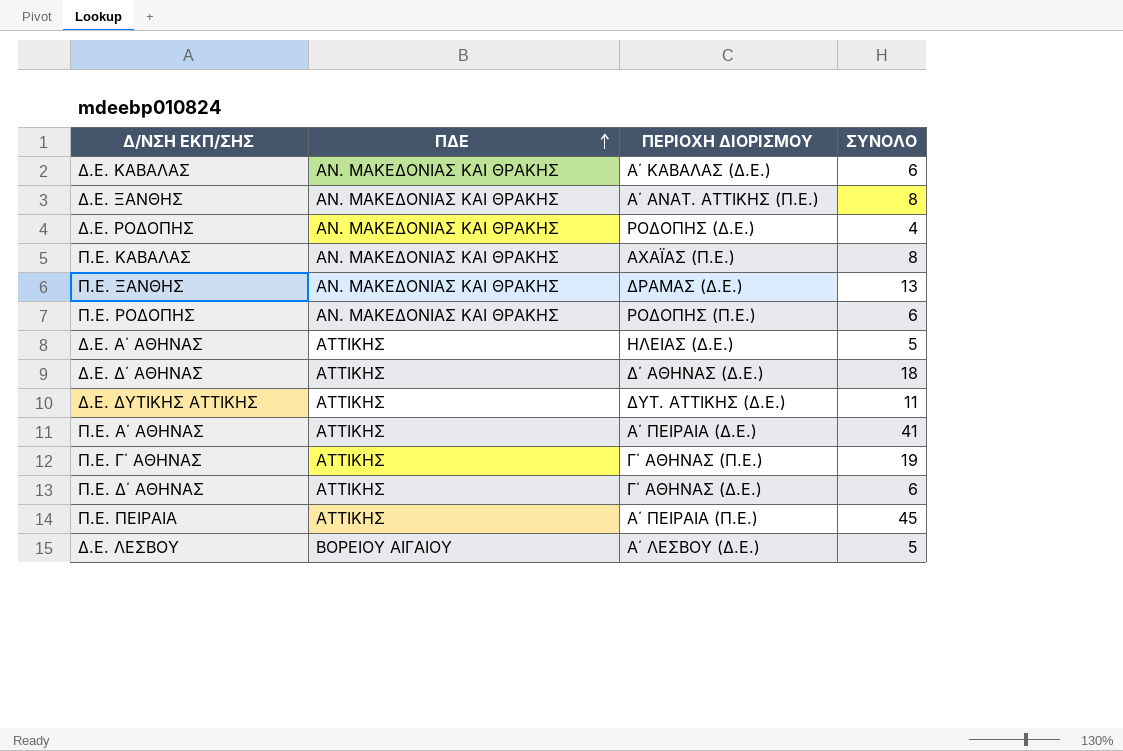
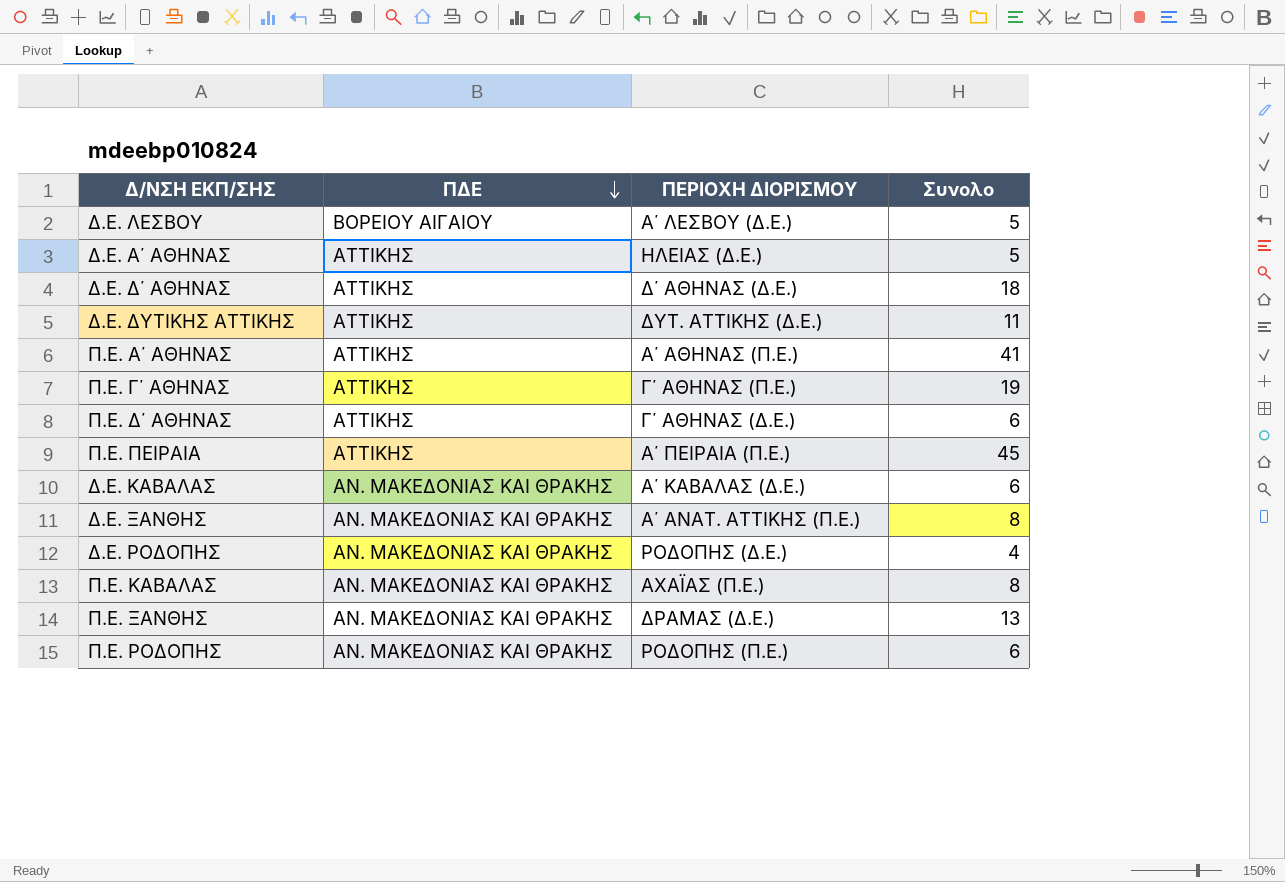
row order: ΠΔΕ ascending -> ΠΔΕ descending
column name: ΣΥΝΟΛΟ -> Συνολο
Π.Ε. Α΄ ΑΘΗΝΑΣ | ΠΕΡΙΟΧΗ ΔΙΟΡΙΣΜΟΥ: Α΄ ΠΕΙΡΑΙΑ (Δ.Ε.) -> Α΄ ΑΘΗΝΑΣ (Π.Ε.)

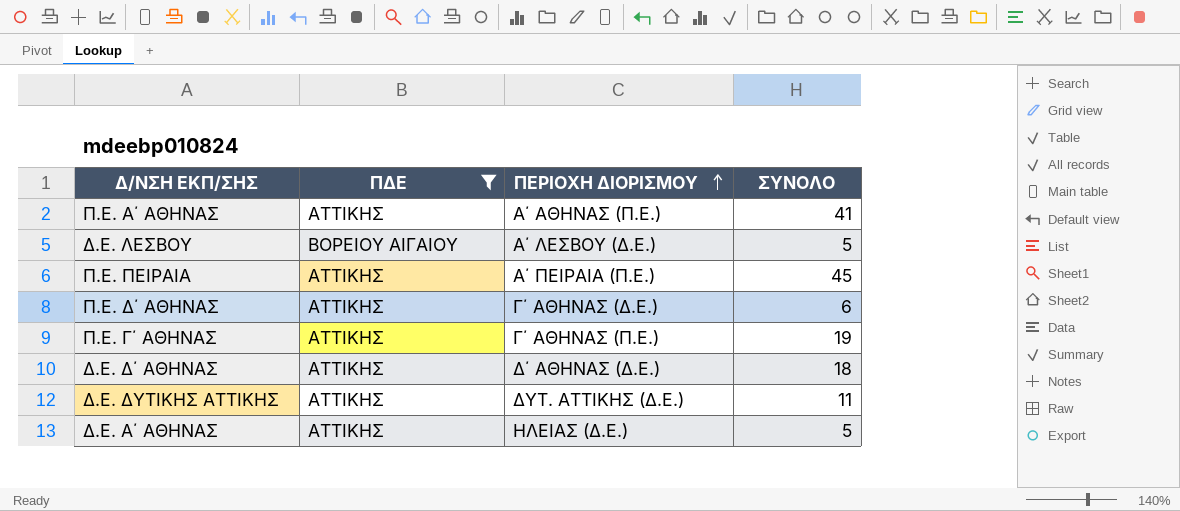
filter: none -> ΠΔΕ != ΑΝ. ΜΑΚΕΔΟΝΙΑΣ ΚΑΙ ΘΡΑΚΗΣ
row order: ΠΔΕ descending -> ΠΕΡΙΟΧΗ ΔΙΟΡΙΣΜΟΥ ascending
column name: Συνολο -> ΣΥΝΟΛΟ

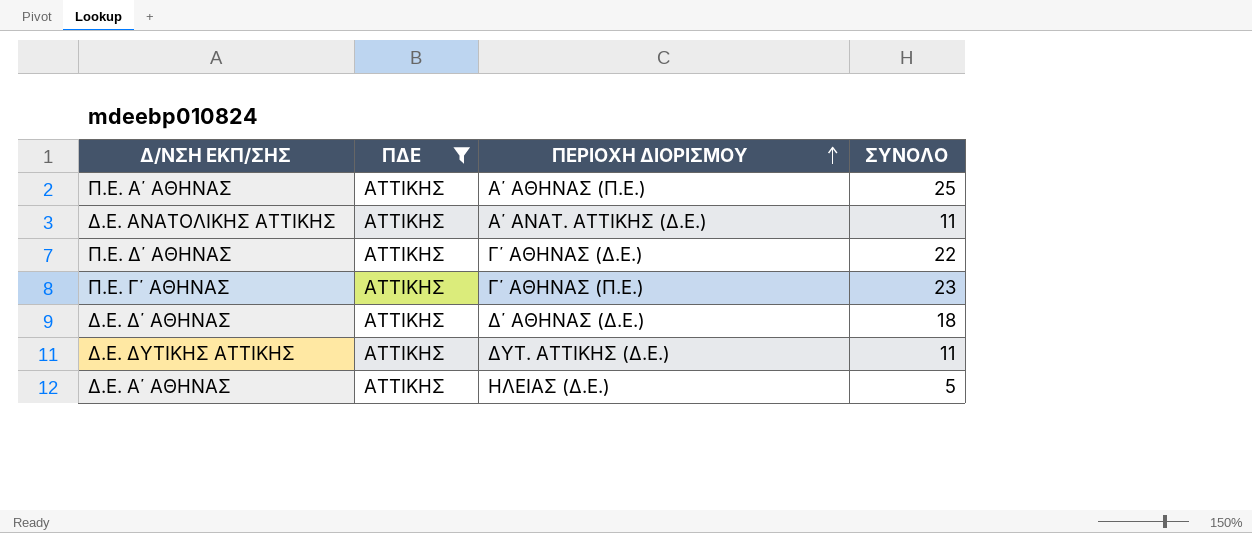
row Δ.Ε. ΛΕΣΒΟΥ: ΒΟΡΕΙΟΥ ΑΙΓΑΙΟΥ | Α΄ ΛΕΣΒΟΥ (Δ.Ε.) | 5 -> none
row Π.Ε. ΠΕΙΡΑΙΑ: ΑΤΤΙΚΗΣ | Α΄ ΠΕΙΡΑΙΑ (Π.Ε.) | 45 -> none
Π.Ε. Α΄ ΑΘΗΝΑΣ | ΣΥΝΟΛΟ: 41 -> 25
row Δ.Ε. ΑΝΑΤΟΛΙΚΗΣ ΑΤΤΙΚΗΣ: none -> ΑΤΤΙΚΗΣ | Α΄ ΑΝΑΤ. ΑΤΤΙΚΗΣ (Δ.Ε.) | 11
Π.Ε. Δ΄ ΑΘΗΝΑΣ | ΣΥΝΟΛΟ: 6 -> 22
Π.Ε. Γ΄ ΑΘΗΝΑΣ | ΣΥΝΟΛΟ: 19 -> 23

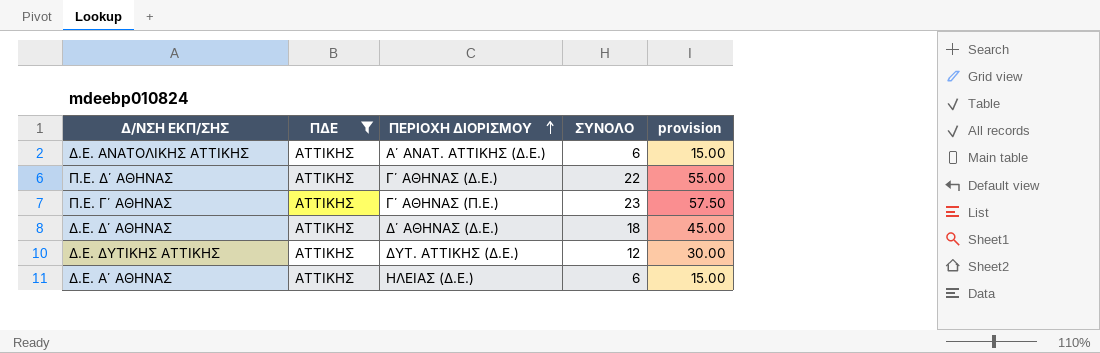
column provision | formula: none -> [ΣΥΝΟΛΟ] * 2.5
row Π.Ε. Α΄ ΑΘΗΝΑΣ: ΑΤΤΙΚΗΣ | Α΄ ΑΘΗΝΑΣ (Π.Ε.) | 25 -> none
Δ.Ε. ΑΝΑΤΟΛΙΚΗΣ ΑΤΤΙΚΗΣ | ΣΥΝΟΛΟ: 11 -> 6
Δ.Ε. ΔΥΤΙΚΗΣ ΑΤΤΙΚΗΣ | ΣΥΝΟΛΟ: 11 -> 12
Δ.Ε. Α΄ ΑΘΗΝΑΣ | ΣΥΝΟΛΟ: 5 -> 6

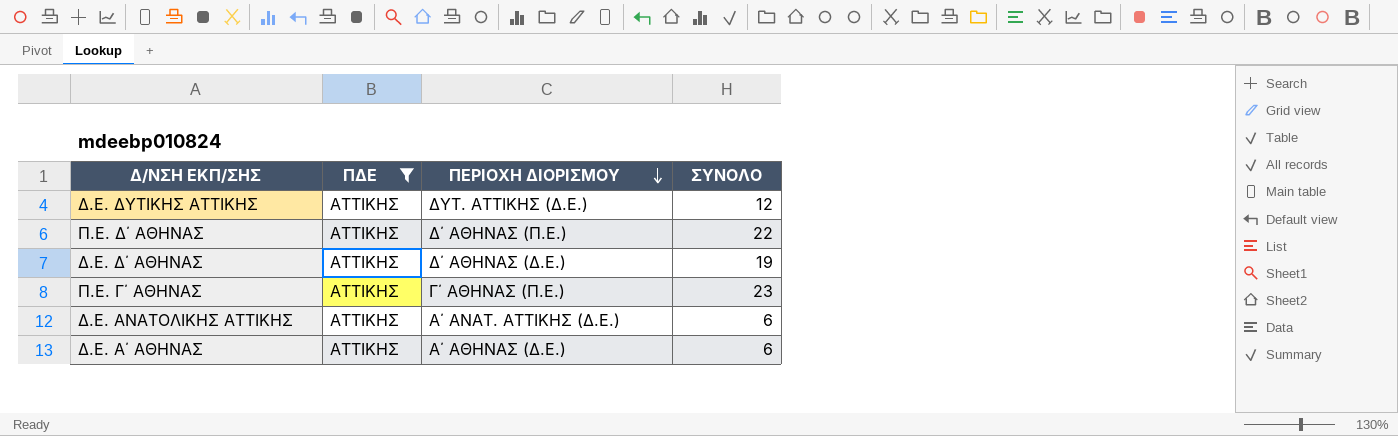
row order: ΠΕΡΙΟΧΗ ΔΙΟΡΙΣΜΟΥ ascending -> ΠΕΡΙΟΧΗ ΔΙΟΡΙΣΜΟΥ descending
column provision | formula: [ΣΥΝΟΛΟ] * 2.5 -> none
Π.Ε. Δ΄ ΑΘΗΝΑΣ | ΠΕΡΙΟΧΗ ΔΙΟΡΙΣΜΟΥ: Γ΄ ΑΘΗΝΑΣ (Δ.Ε.) -> Δ΄ ΑΘΗΝΑΣ (Π.Ε.)
Δ.Ε. Δ΄ ΑΘΗΝΑΣ | ΣΥΝΟΛΟ: 18 -> 19
Δ.Ε. Α΄ ΑΘΗΝΑΣ | ΠΕΡΙΟΧΗ ΔΙΟΡΙΣΜΟΥ: ΗΛΕΙΑΣ (Δ.Ε.) -> Α΄ ΑΘΗΝΑΣ (Δ.Ε.)

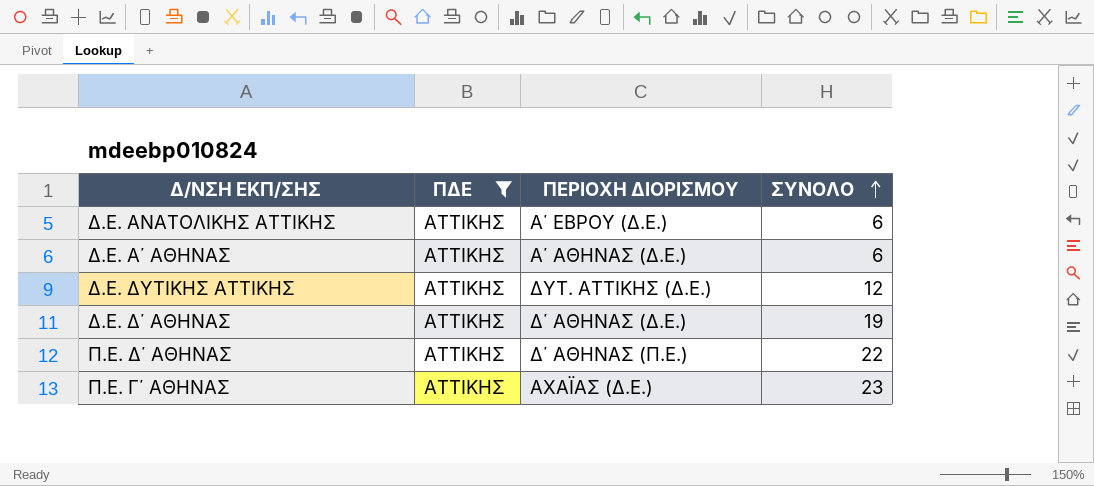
row order: ΠΕΡΙΟΧΗ ΔΙΟΡΙΣΜΟΥ descending -> ΣΥΝΟΛΟ ascending
Δ.Ε. ΑΝΑΤΟΛΙΚΗΣ ΑΤΤΙΚΗΣ | ΠΕΡΙΟΧΗ ΔΙΟΡΙΣΜΟΥ: Α΄ ΑΝΑΤ. ΑΤΤΙΚΗΣ (Δ.Ε.) -> Α΄ ΕΒΡΟΥ (Δ.Ε.)
Π.Ε. Γ΄ ΑΘΗΝΑΣ | ΠΕΡΙΟΧΗ ΔΙΟΡΙΣΜΟΥ: Γ΄ ΑΘΗΝΑΣ (Π.Ε.) -> ΑΧΑΪΑΣ (Δ.Ε.)

